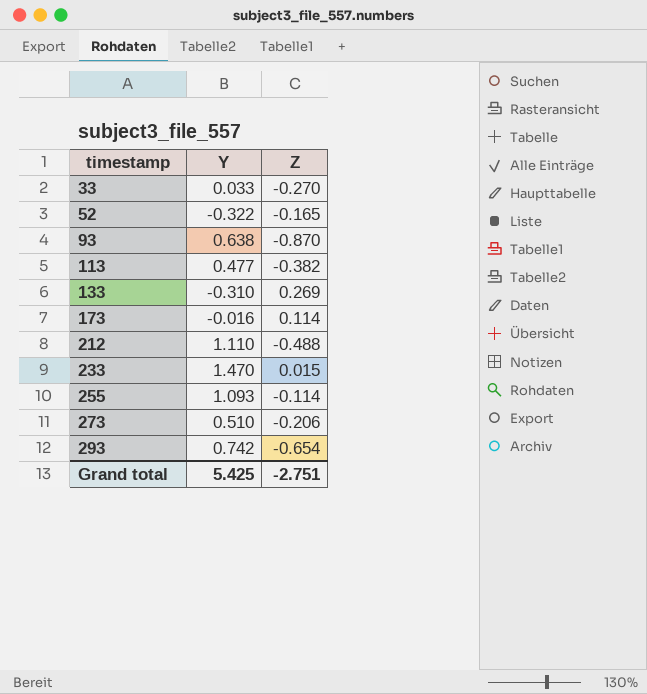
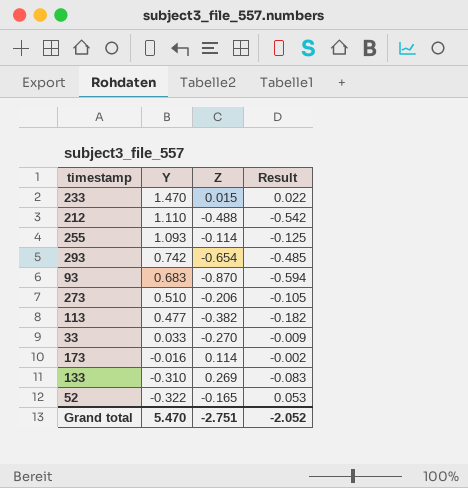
row order: timestamp ascending -> Y descending
column Result | formula: none -> [Y] * [Z]
93 | Y: 0.638 -> 0.683
Grand total | Y: 5.425 -> 5.470

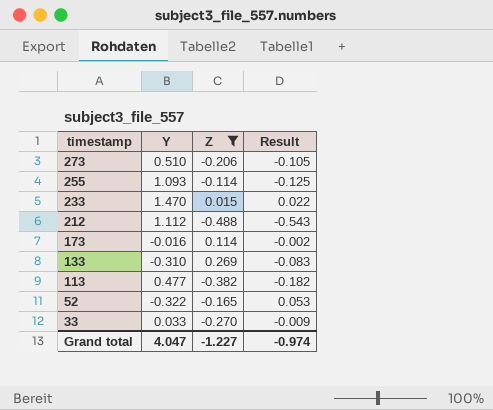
filter: none -> Z >= -0.488
row order: Y descending -> timestamp descending
212 | Y: 1.110 -> 1.112
212 | Result: -0.542 -> -0.543
Grand total | Y: 5.470 -> 4.047
Grand total | Z: -2.751 -> -1.227
Grand total | Result: -2.052 -> -0.974

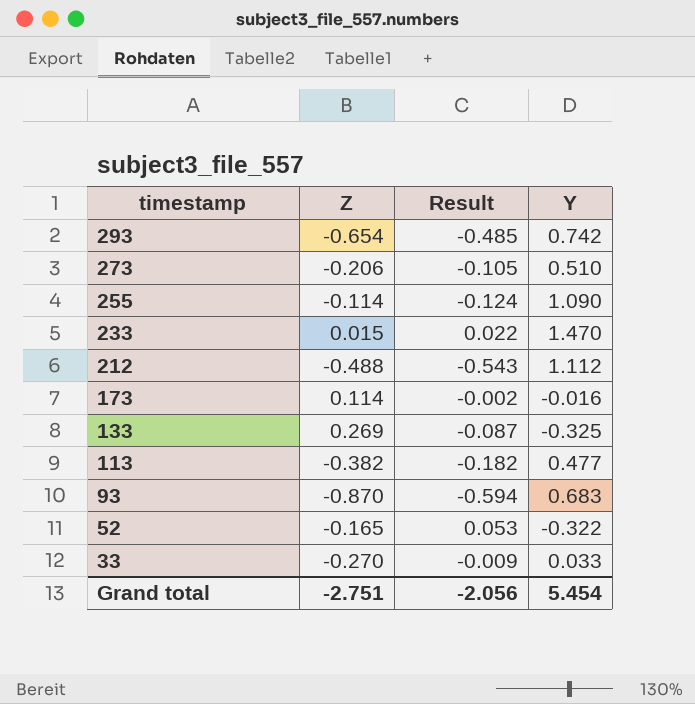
filter: Z >= -0.488 -> none
column Y | position: 2 -> 4
255 | Result: -0.125 -> -0.124
255 | Y: 1.093 -> 1.090
133 | Result: -0.083 -> -0.087
133 | Y: -0.310 -> -0.325
Grand total | Z: -1.227 -> -2.751
Grand total | Result: -0.974 -> -2.056
Grand total | Y: 4.047 -> 5.454

